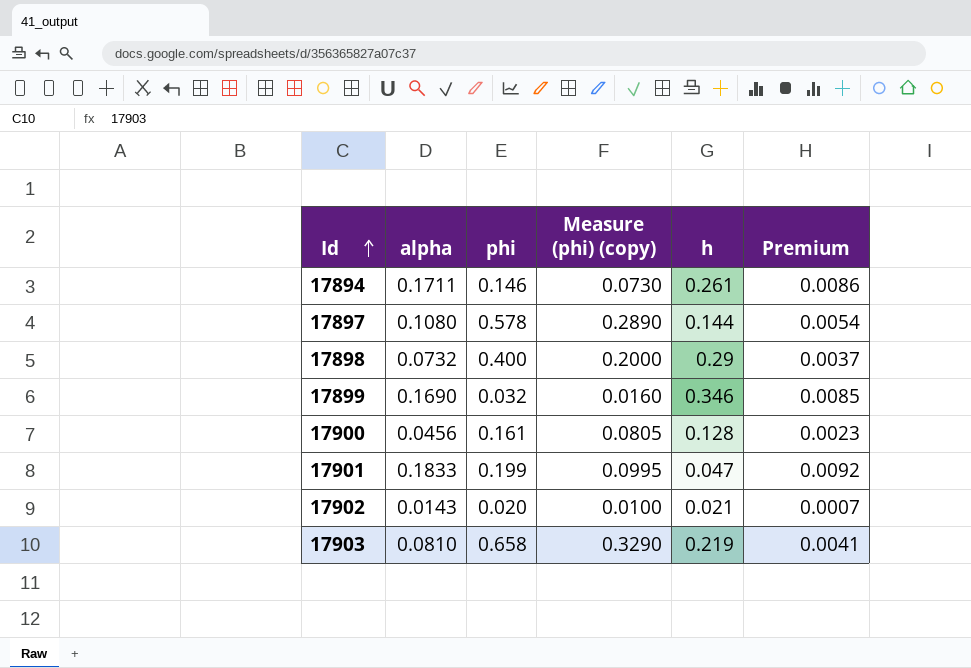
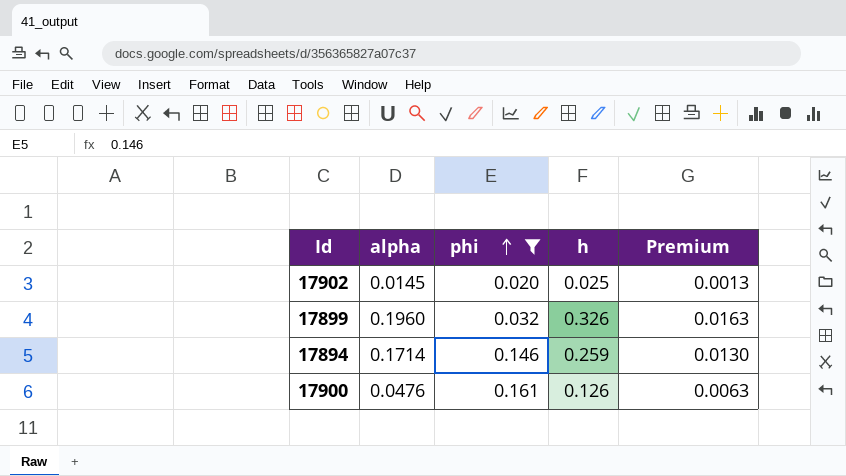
filter: none -> phi <= 0.161
row order: Id ascending -> phi ascending
column Measure (phi) (copy) | formula: [phi] * 0.5 -> none
column Premium | formula: [alpha] * 0.05 -> [h] * 0.05
17902 | alpha: 0.0143 -> 0.0145
17902 | h: 0.021 -> 0.025
17899 | alpha: 0.1690 -> 0.1960
17899 | h: 0.346 -> 0.326
17894 | alpha: 0.1711 -> 0.1714
17894 | h: 0.261 -> 0.259
17900 | alpha: 0.0456 -> 0.0476
17900 | h: 0.128 -> 0.126

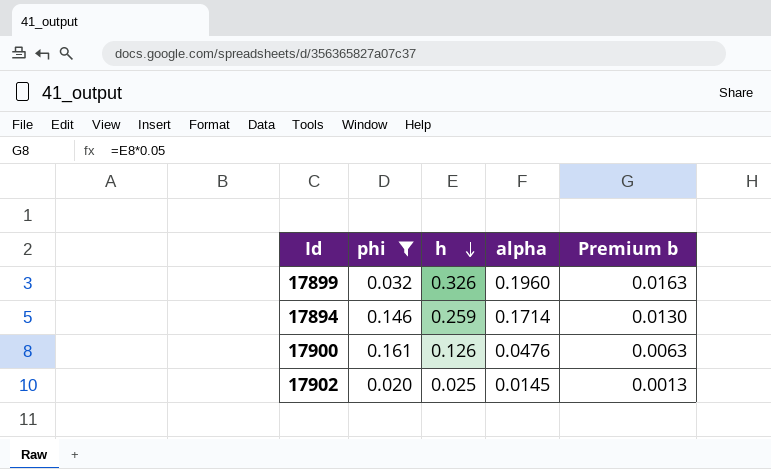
row order: phi ascending -> h descending
column alpha | position: 2 -> 4
column name: Premium -> Premium b

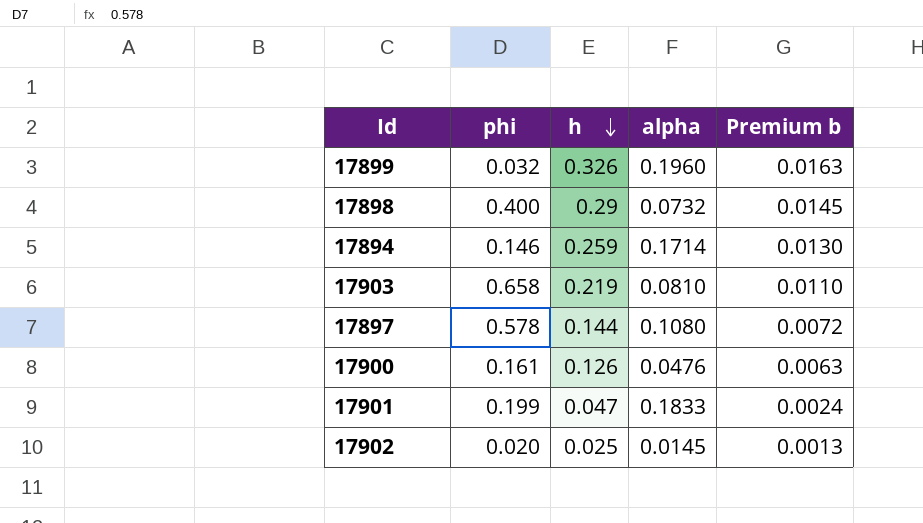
filter: phi <= 0.161 -> none

